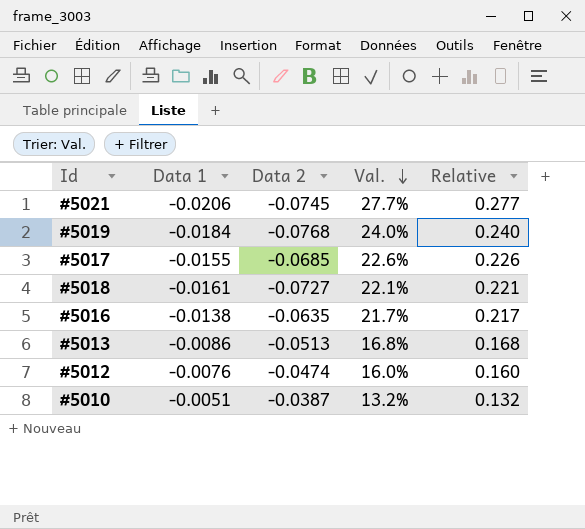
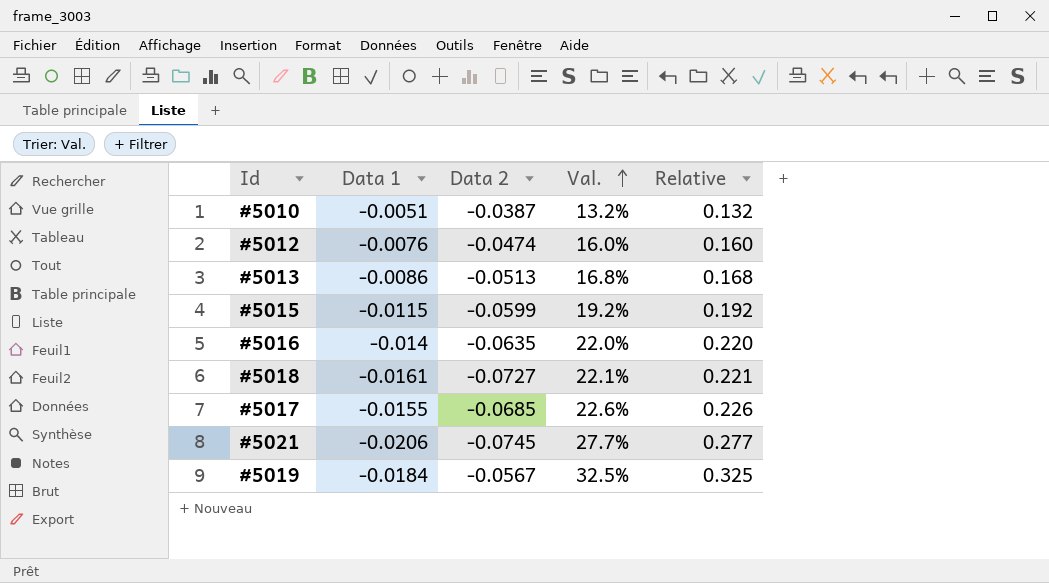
row order: Val. descending -> Val. ascending
row #5015: none -> -0.0115 | -0.0599 | 19.2% | 0.192
#5016 | Data 1: -0.0138 -> -0.014
#5016 | Val.: 21.7% -> 22.0%
#5016 | Relative: 0.217 -> 0.220
#5019 | Data 2: -0.0768 -> -0.0567
#5019 | Val.: 24.0% -> 32.5%
#5019 | Relative: 0.240 -> 0.325

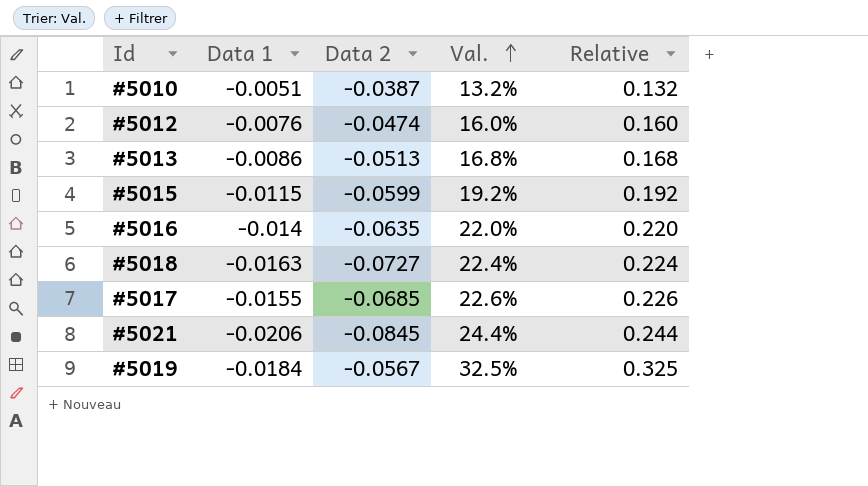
#5018 | Data 1: -0.0161 -> -0.0163
#5018 | Val.: 22.1% -> 22.4%
#5018 | Relative: 0.221 -> 0.224
#5021 | Data 2: -0.0745 -> -0.0845
#5021 | Val.: 27.7% -> 24.4%
#5021 | Relative: 0.277 -> 0.244

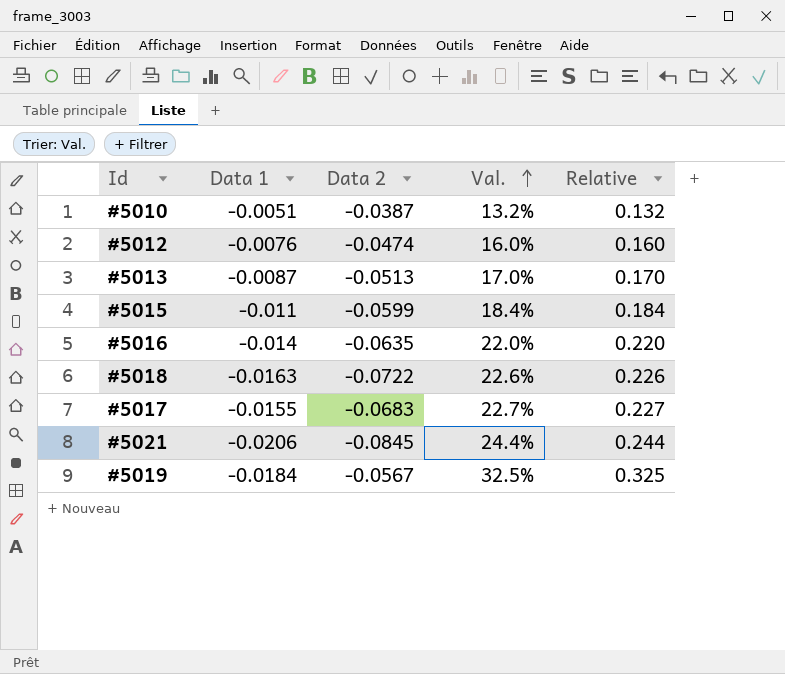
#5013 | Data 1: -0.0086 -> -0.0087
#5013 | Val.: 16.8% -> 17.0%
#5013 | Relative: 0.168 -> 0.170
#5015 | Data 1: -0.0115 -> -0.011
#5015 | Val.: 19.2% -> 18.4%
#5015 | Relative: 0.192 -> 0.184
#5018 | Data 2: -0.0727 -> -0.0722
#5018 | Val.: 22.4% -> 22.6%
#5018 | Relative: 0.224 -> 0.226
#5017 | Data 2: -0.0685 -> -0.0683
#5017 | Val.: 22.6% -> 22.7%
#5017 | Relative: 0.226 -> 0.227

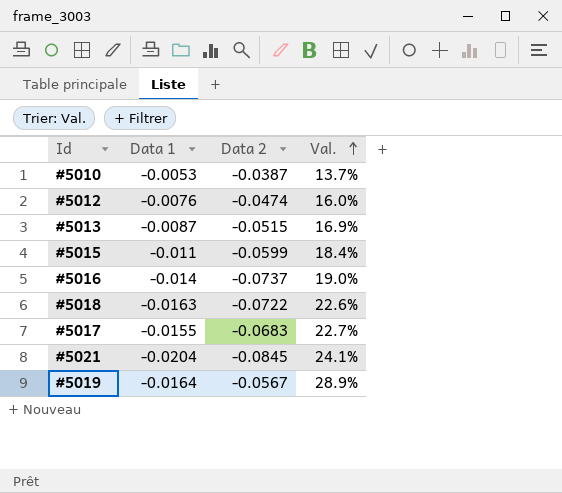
column Relative | formula: [Data 1] / [Data 2] -> none
#5010 | Data 1: -0.0051 -> -0.0053
#5010 | Val.: 13.2% -> 13.7%
#5013 | Data 2: -0.0513 -> -0.0515
#5013 | Val.: 17.0% -> 16.9%
#5016 | Data 2: -0.0635 -> -0.0737
#5016 | Val.: 22.0% -> 19.0%
#5021 | Data 1: -0.0206 -> -0.0204
#5021 | Val.: 24.4% -> 24.1%
#5019 | Data 1: -0.0184 -> -0.0164
#5019 | Val.: 32.5% -> 28.9%

